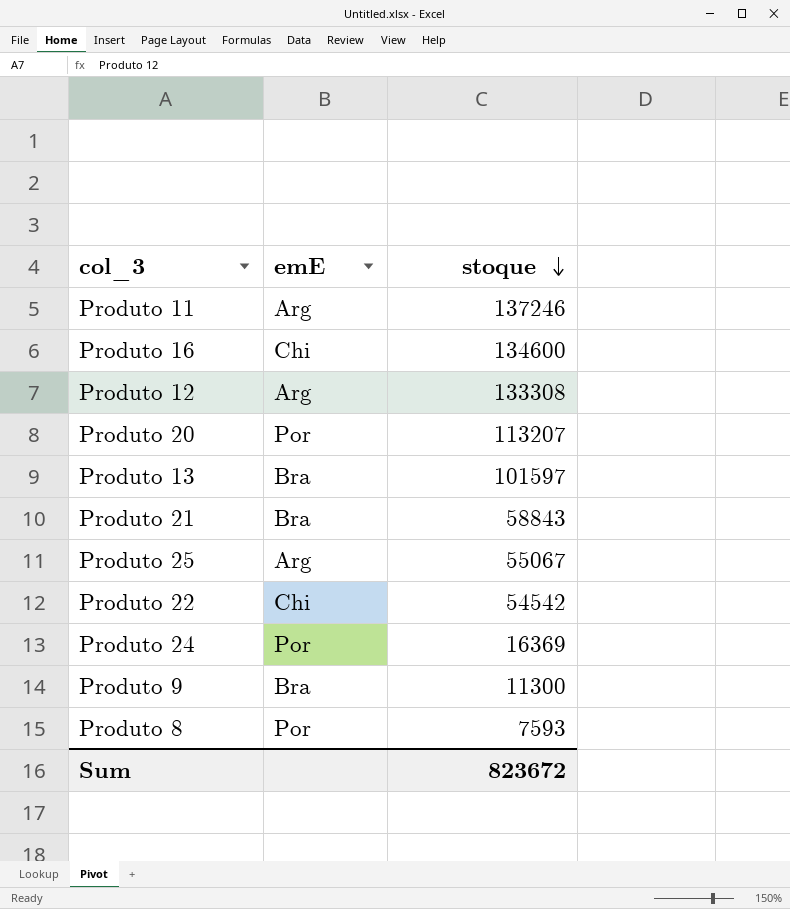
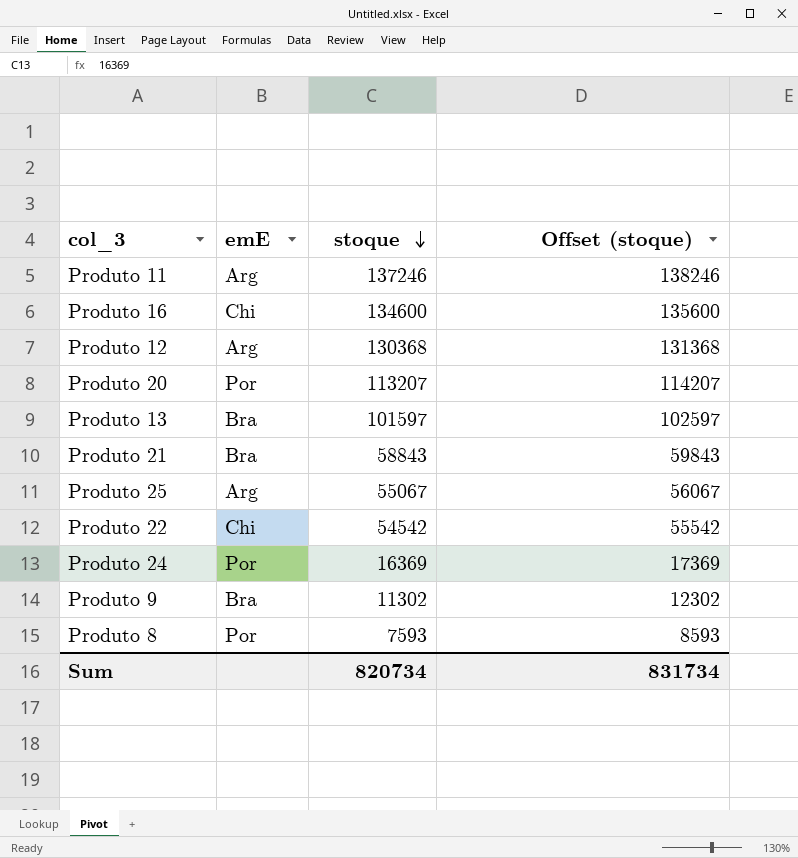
column Offset (stoque) | formula: none -> [stoque] + 1000
Produto 12 | stoque: 133308 -> 130368
Produto 9 | stoque: 11300 -> 11302
Sum | stoque: 823672 -> 820734

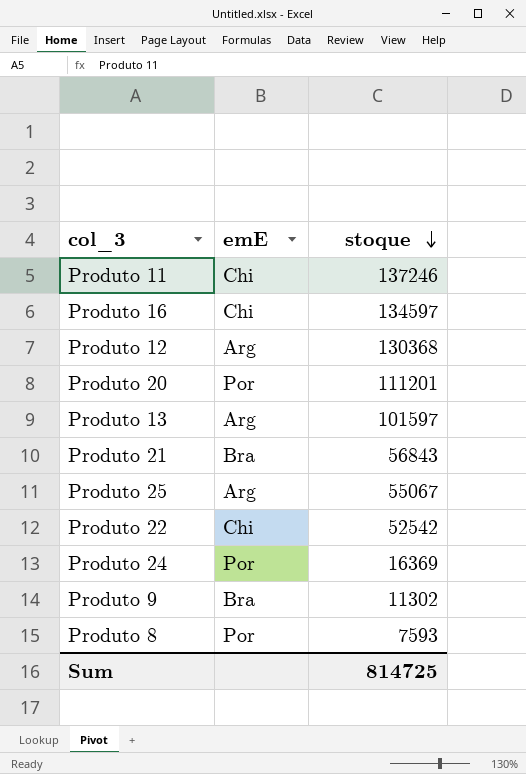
column Offset (stoque) | formula: [stoque] + 1000 -> none
Produto 11 | emE: Arg -> Chi
Produto 16 | stoque: 134600 -> 134597
Produto 20 | stoque: 113207 -> 111201
Produto 13 | emE: Bra -> Arg
Produto 21 | stoque: 58843 -> 56843
Produto 22 | stoque: 54542 -> 52542
Sum | stoque: 820734 -> 814725

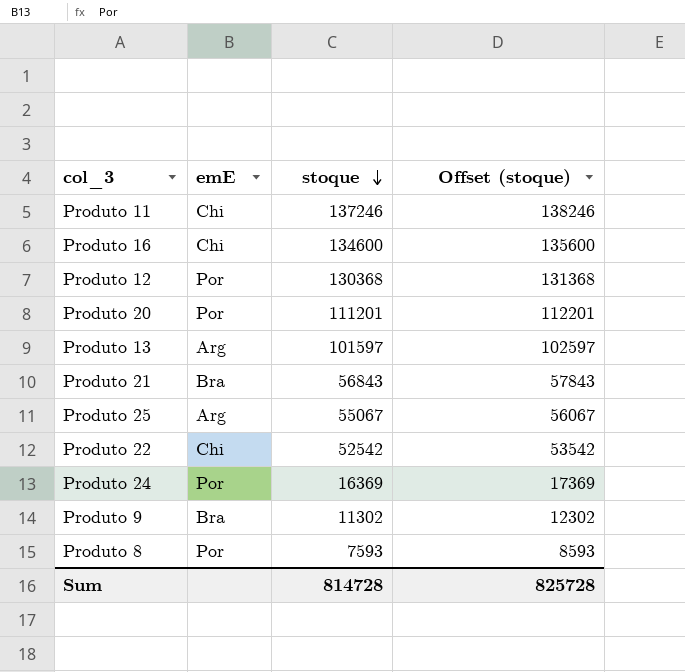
column Offset (stoque) | formula: none -> [stoque] + 1000
Produto 16 | stoque: 134597 -> 134600
Produto 12 | emE: Arg -> Por
Sum | stoque: 814725 -> 814728

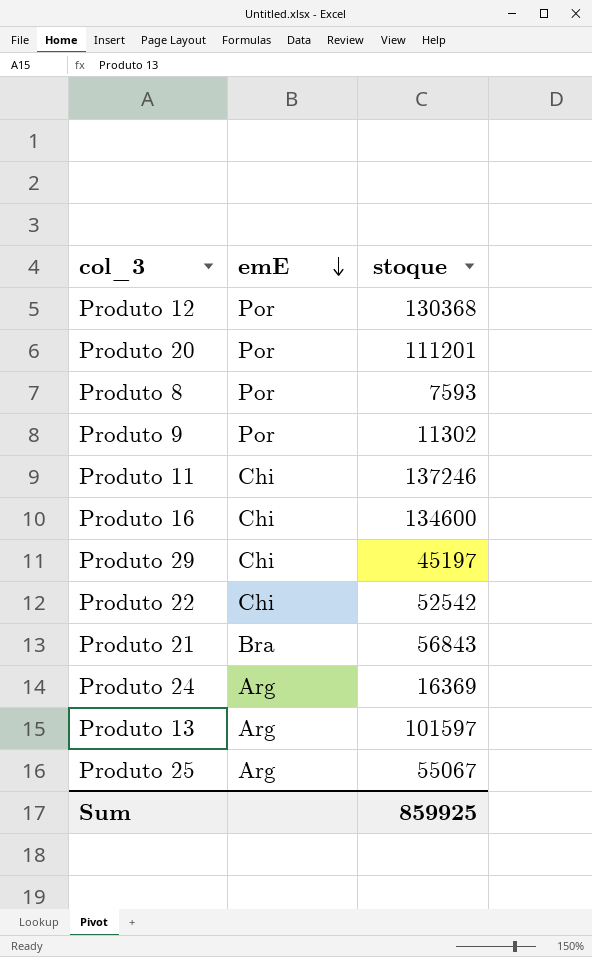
row order: stoque descending -> emE descending
column Offset (stoque) | formula: [stoque] + 1000 -> none
Produto 9 | emE: Bra -> Por
row Produto 29: none -> Chi | 45197
Produto 24 | emE: Por -> Arg
Sum | stoque: 814728 -> 859925

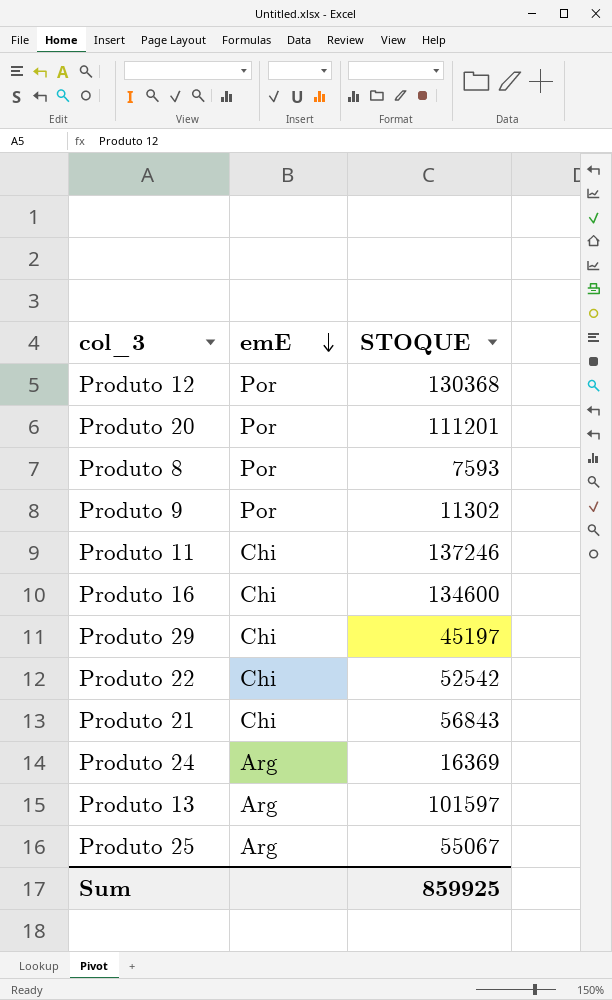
column name: stoque -> STOQUE
Produto 21 | emE: Bra -> Chi

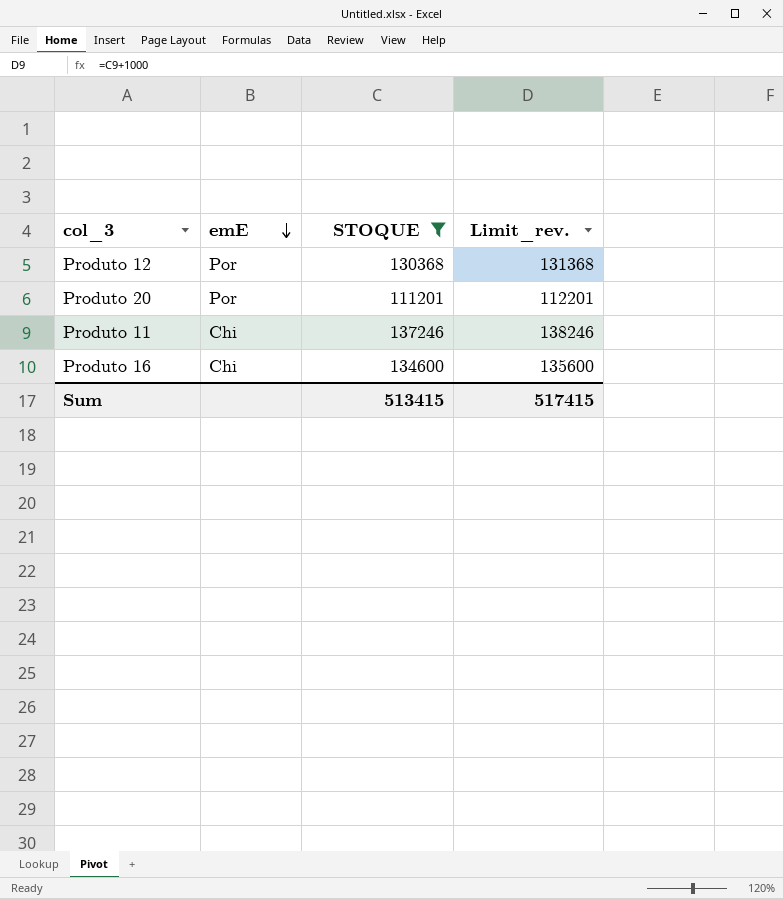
filter: none -> STOQUE >= 111201
column Limit_rev. | formula: none -> [STOQUE] + 1000
Sum | STOQUE: 859925 -> 513415

